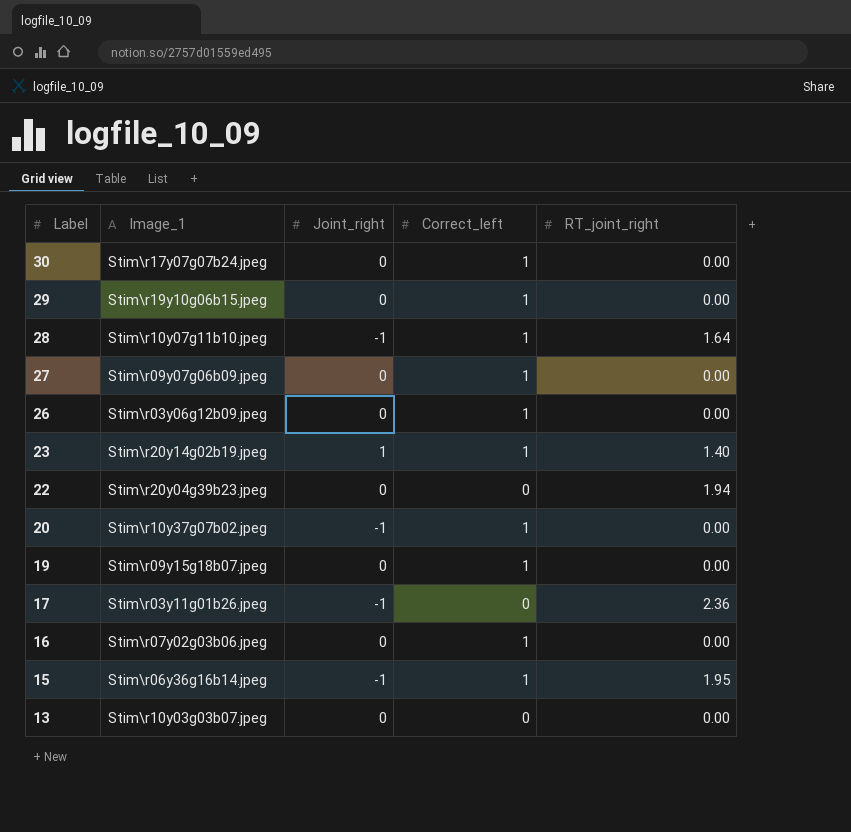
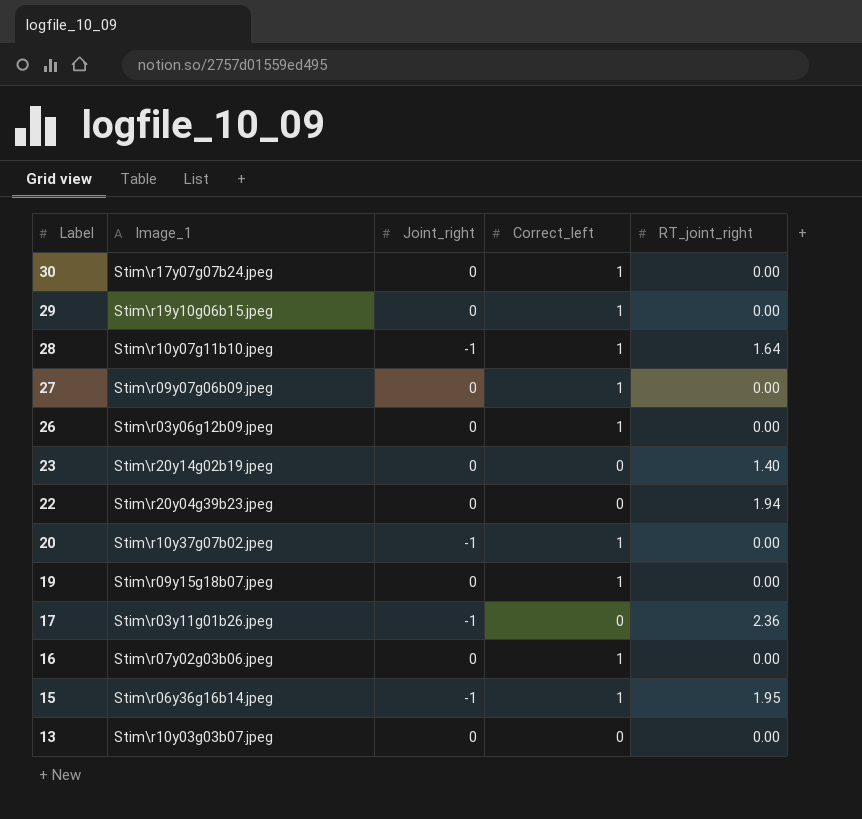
23 | Joint_right: 1 -> 0
23 | Correct_left: 1 -> 0

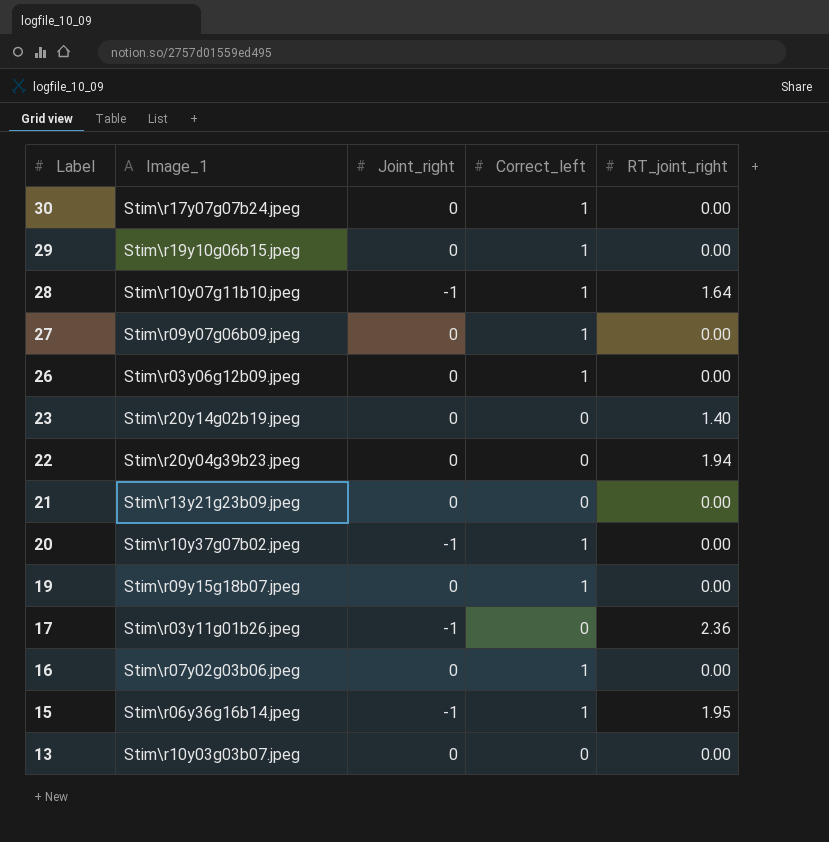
row 21: none -> Stim\r13y21g23b09.jpeg | 0 | 0 | 0.00

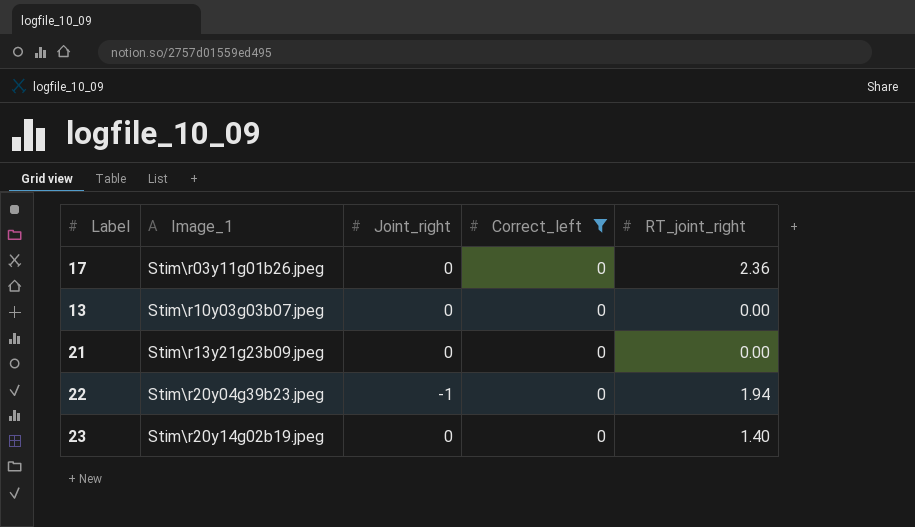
filter: none -> Correct_left = 0
row order: Label descending -> Image_1 ascending
17 | Joint_right: -1 -> 0
22 | Joint_right: 0 -> -1

